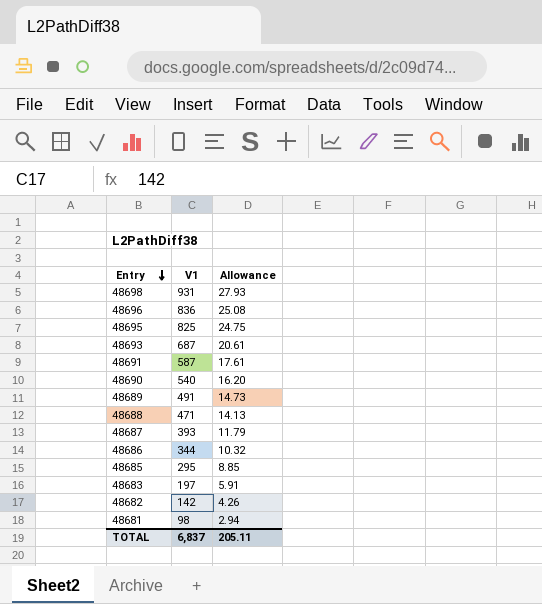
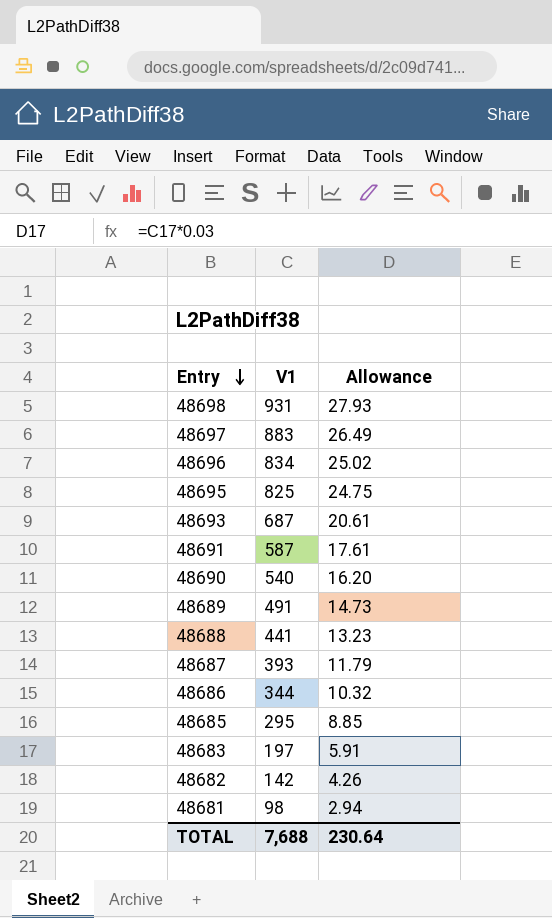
row 48697: none -> 883 | 26.49
48696 | V1: 836 -> 834
48696 | Allowance: 25.08 -> 25.02
48688 | V1: 471 -> 441
48688 | Allowance: 14.13 -> 13.23
TOTAL | V1: 6,837 -> 7,688
TOTAL | Allowance: 205.11 -> 230.64

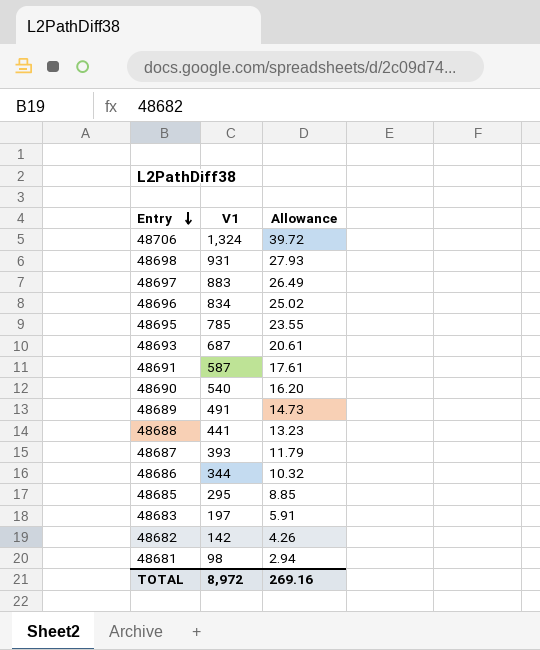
row 48706: none -> 1,324 | 39.72
48695 | V1: 825 -> 785
48695 | Allowance: 24.75 -> 23.55
TOTAL | V1: 7,688 -> 8,972
TOTAL | Allowance: 230.64 -> 269.16

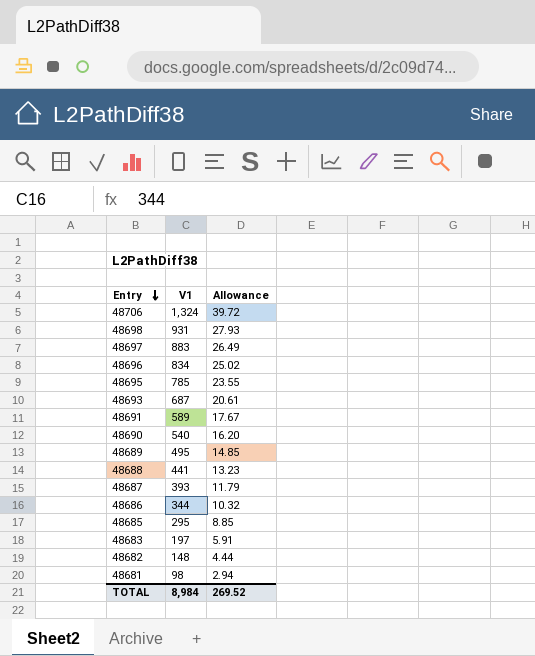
48691 | V1: 587 -> 589
48691 | Allowance: 17.61 -> 17.67
48689 | V1: 491 -> 495
48689 | Allowance: 14.73 -> 14.85
48682 | V1: 142 -> 148
48682 | Allowance: 4.26 -> 4.44
TOTAL | V1: 8,972 -> 8,984
TOTAL | Allowance: 269.16 -> 269.52

